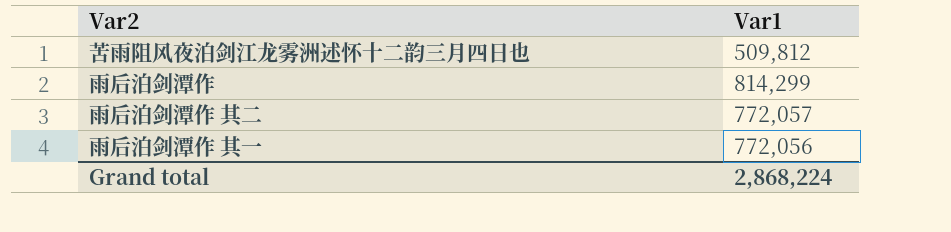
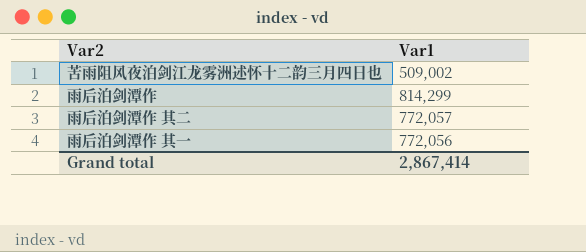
苦雨阻风夜泊剑江龙雾洲述怀十二韵三月四日也 | Var1: 509,812 -> 509,002
Grand total | Var1: 2,868,224 -> 2,867,414

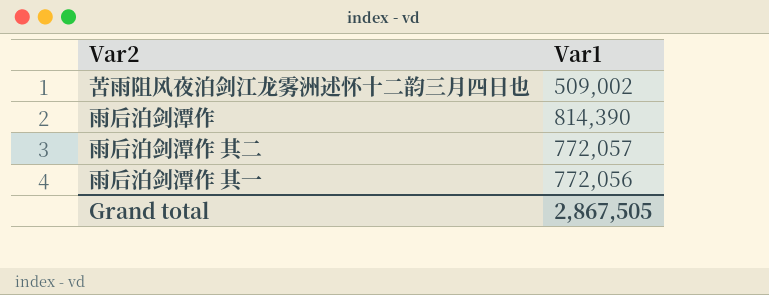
雨后泊剑潭作 | Var1: 814,299 -> 814,390
Grand total | Var1: 2,867,414 -> 2,867,505

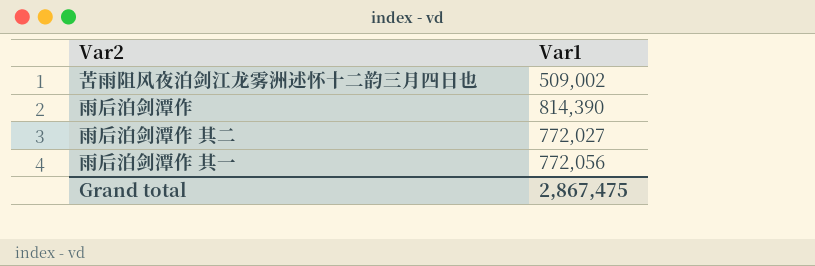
雨后泊剑潭作 其二 | Var1: 772,057 -> 772,027
Grand total | Var1: 2,867,505 -> 2,867,475

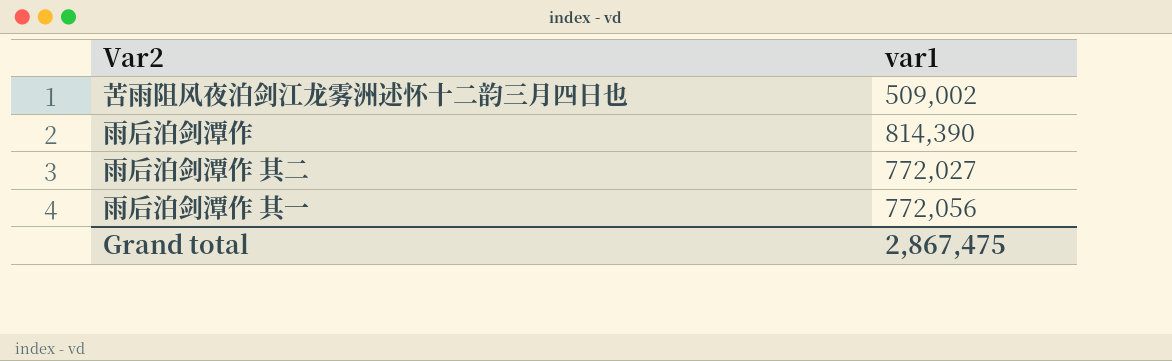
column name: Var1 -> var1

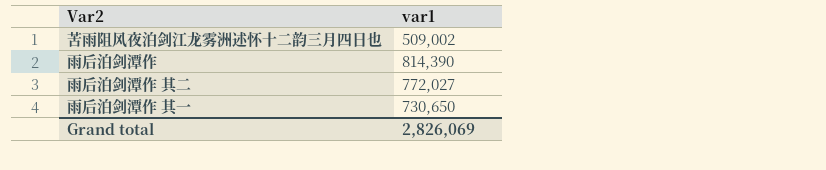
雨后泊剑潭作 其一 | var1: 772,056 -> 730,650
Grand total | var1: 2,867,475 -> 2,826,069

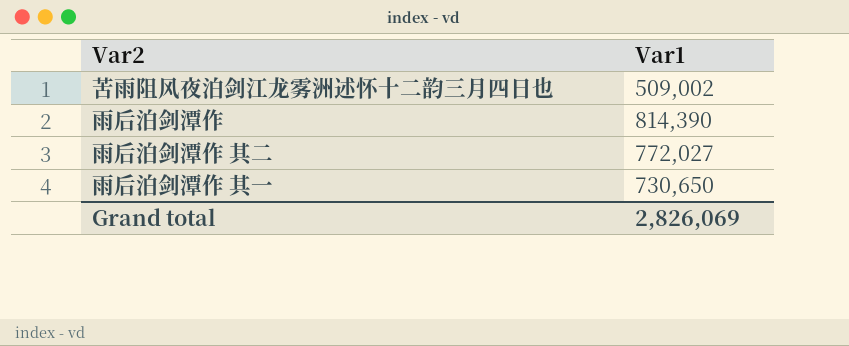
column name: var1 -> Var1

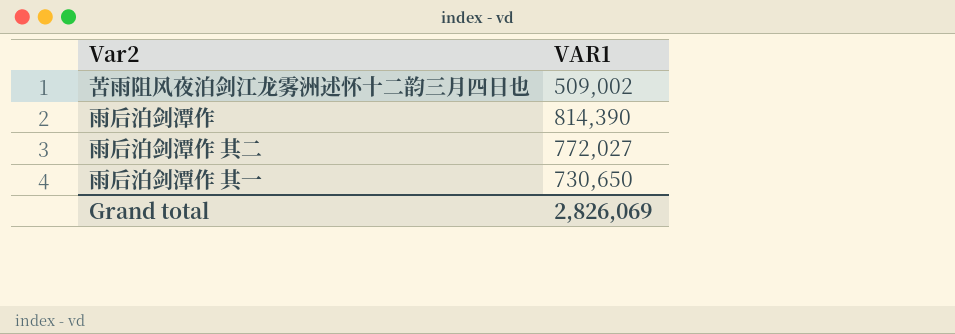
column name: Var1 -> VAR1

